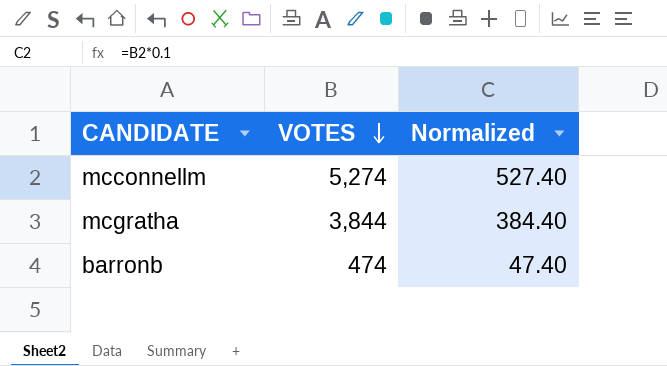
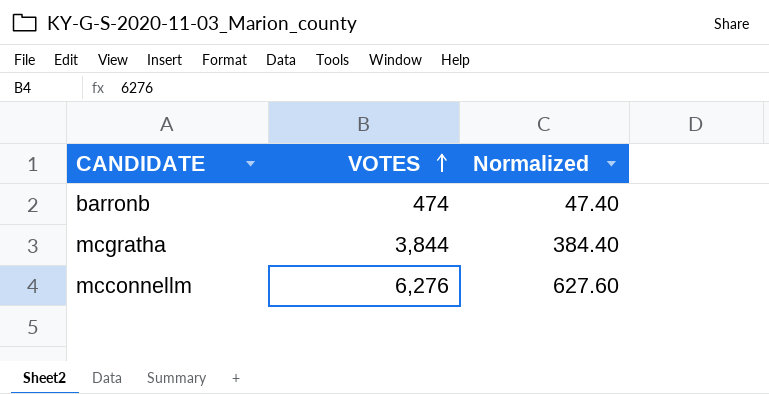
row order: VOTES descending -> VOTES ascending
mcconnellm | VOTES: 5,274 -> 6,276
mcconnellm | Normalized: 527.40 -> 627.60

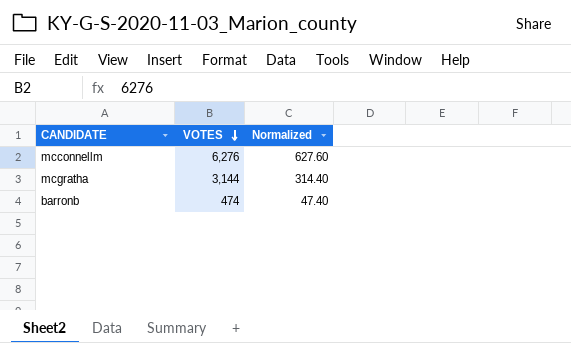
row order: VOTES ascending -> VOTES descending
mcgratha | VOTES: 3,844 -> 3,144
mcgratha | Normalized: 384.40 -> 314.40

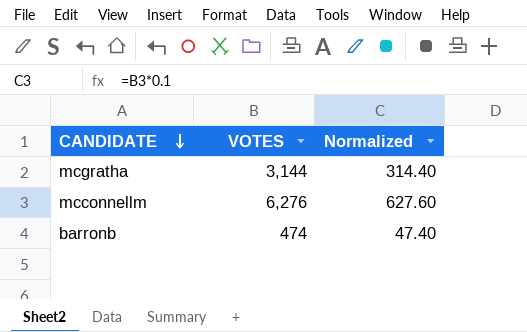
row order: VOTES descending -> CANDIDATE descending

